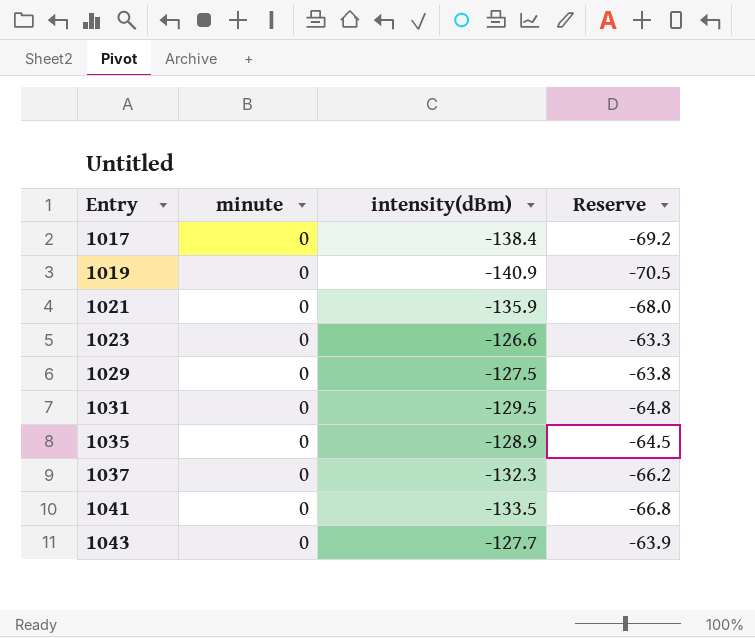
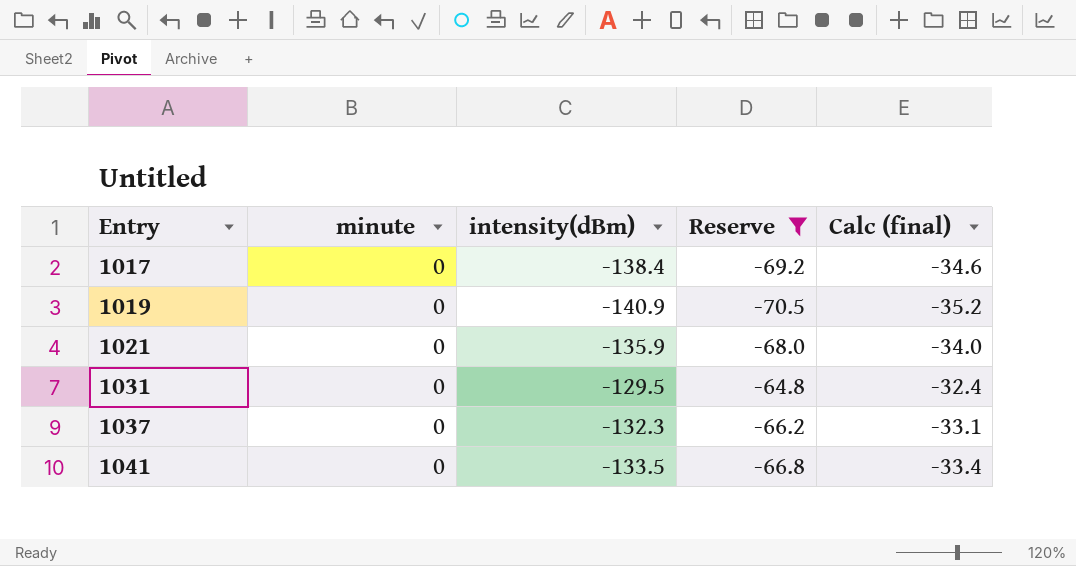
filter: none -> Reserve <= -64.8
column Calc (final) | formula: none -> [intensity(dBm)] * 0.25

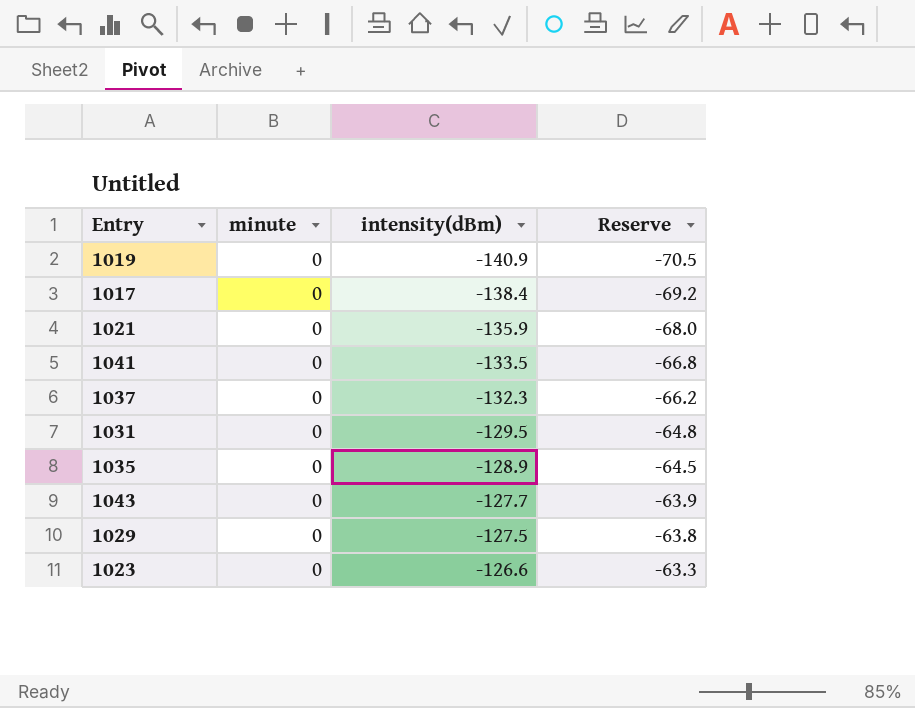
filter: Reserve <= -64.8 -> none
row order: Entry ascending -> intensity(dBm) ascending
column Calc (final) | formula: [intensity(dBm)] * 0.25 -> none

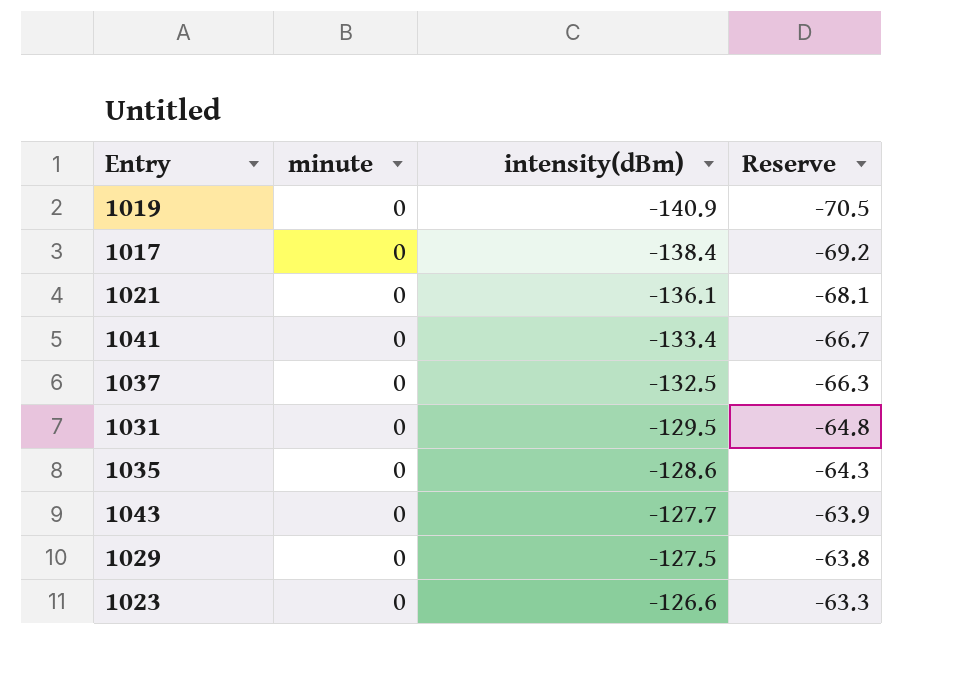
1021 | intensity(dBm): -135.9 -> -136.1
1021 | Reserve: -68.0 -> -68.1
1041 | intensity(dBm): -133.5 -> -133.4
1041 | Reserve: -66.8 -> -66.7
1037 | intensity(dBm): -132.3 -> -132.5
1037 | Reserve: -66.2 -> -66.3
1035 | intensity(dBm): -128.9 -> -128.6
1035 | Reserve: -64.5 -> -64.3

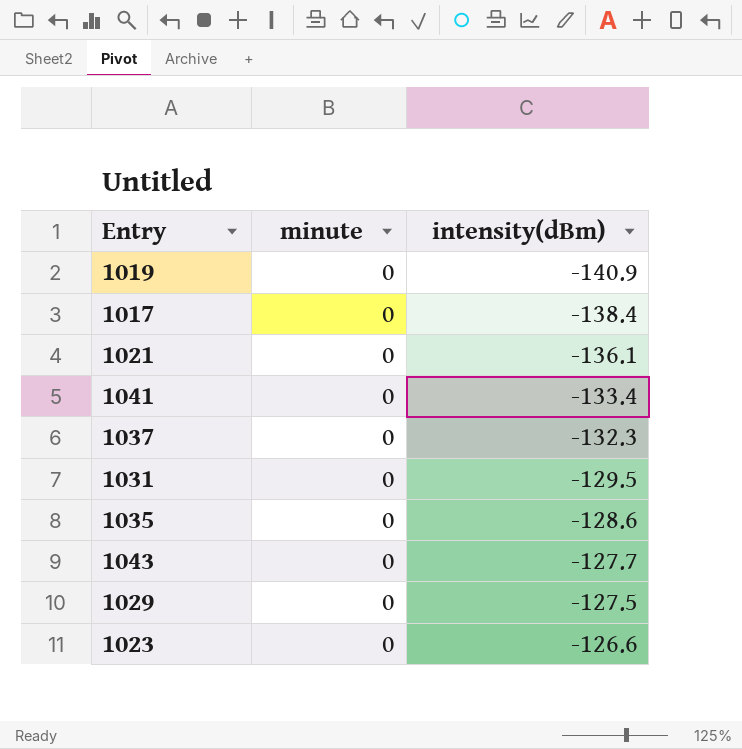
column Reserve | formula: [intensity(dBm)] * 0.5 -> none
1037 | intensity(dBm): -132.5 -> -132.3

